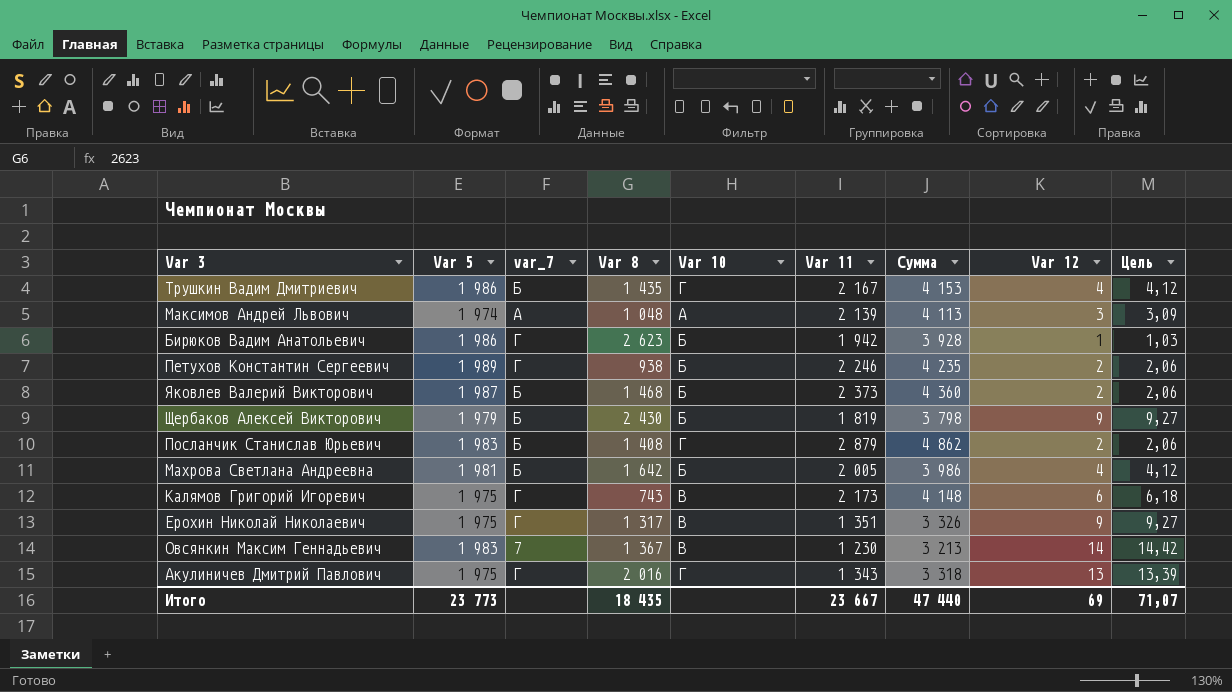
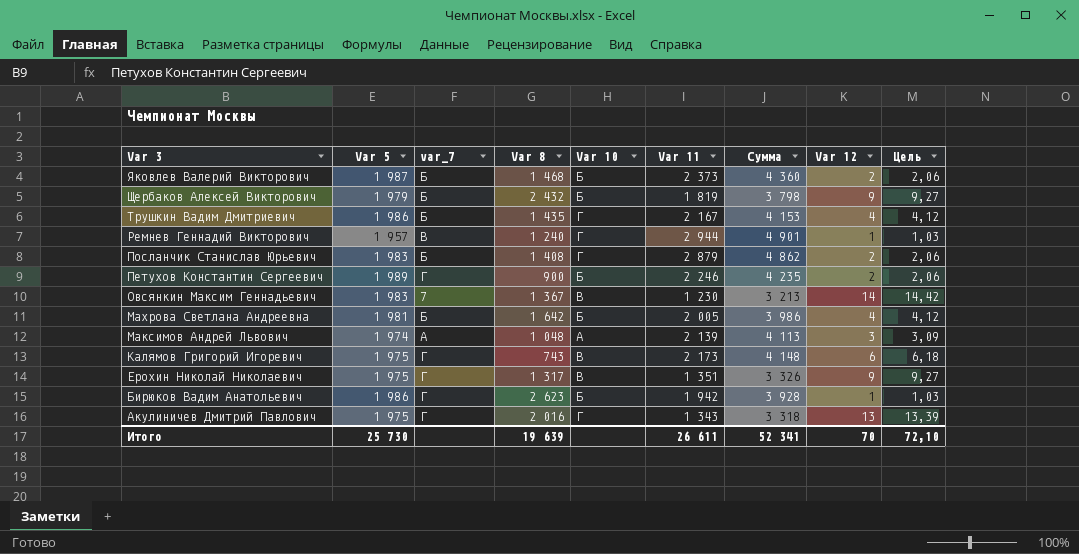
row order: none -> Var 3 descending
Щербаков Алексей Викторович | Var 8: 2 430 -> 2 432
row Ремнев Геннадий Викторович: none -> 1 957 | В | 1 240 | Г | 2 944 | 4 901 | 1 | 1,03
Петухов Константин Сергеевич | Var 8: 938 -> 900
Итого | Var 5: 23 773 -> 25 730
Итого | Var 8: 18 435 -> 19 639
Итого | Var 11: 23 667 -> 26 611
Итого | Сумма: 47 440 -> 52 341
Итого | Var 12: 69 -> 70
Итого | Цель: 71,07 -> 72,10

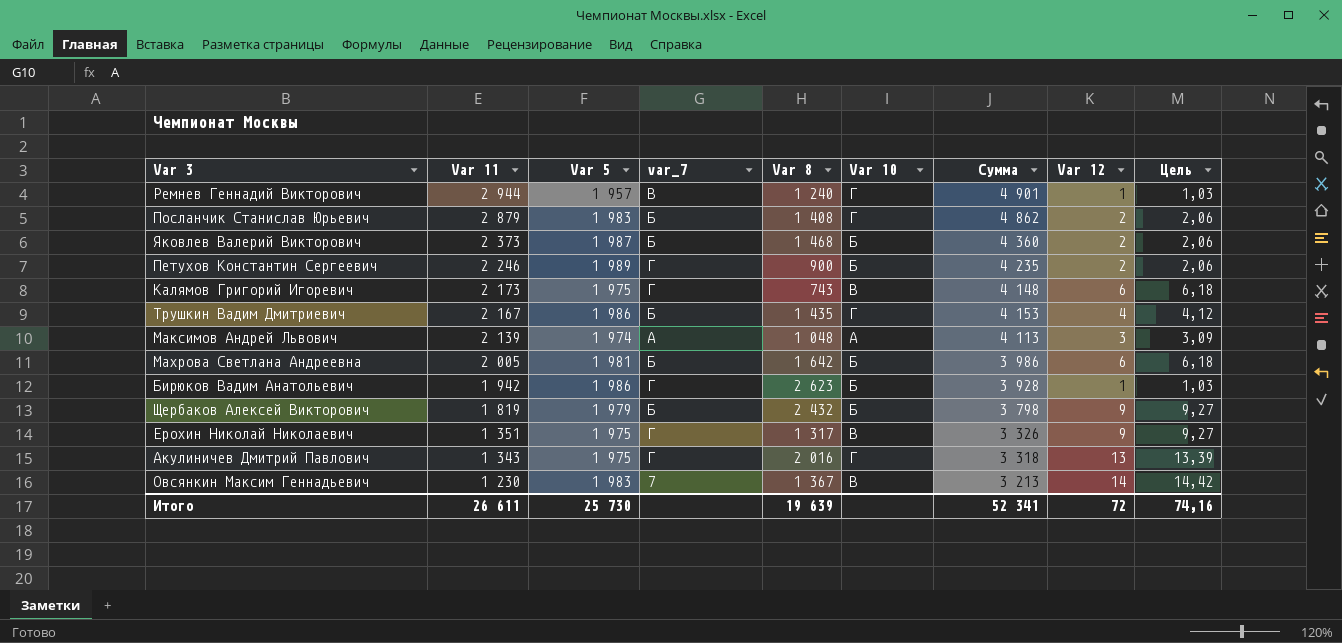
row order: Var 3 descending -> Var 11 descending
column Var 11 | position: 6 -> 2
Махрова Светлана Андреевна | Var 12: 4 -> 6
Махрова Светлана Андреевна | Цель: 4,12 -> 6,18
Итого | Var 12: 70 -> 72
Итого | Цель: 72,10 -> 74,16

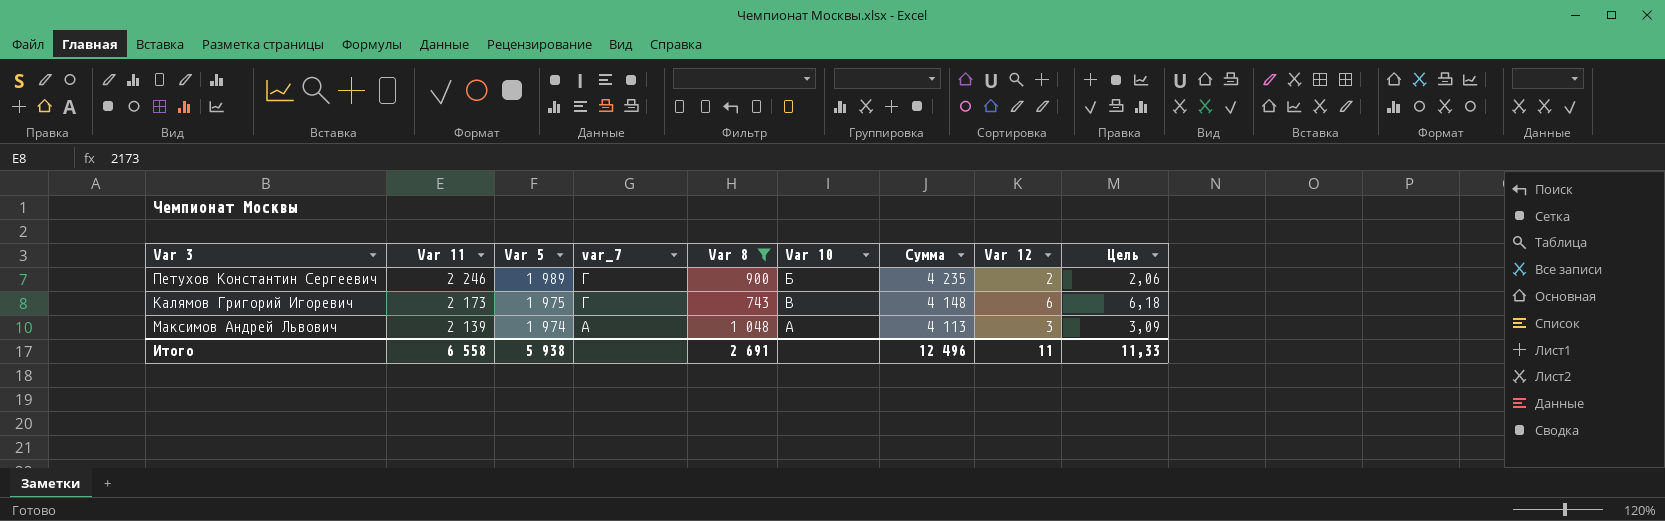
filter: none -> Var 8 <= 1 048
Итого | Var 11: 26 611 -> 6 558
Итого | Var 5: 25 730 -> 5 938
Итого | Var 8: 19 639 -> 2 691
Итого | Сумма: 52 341 -> 12 496
Итого | Var 12: 72 -> 11
Итого | Цель: 74,16 -> 11,33

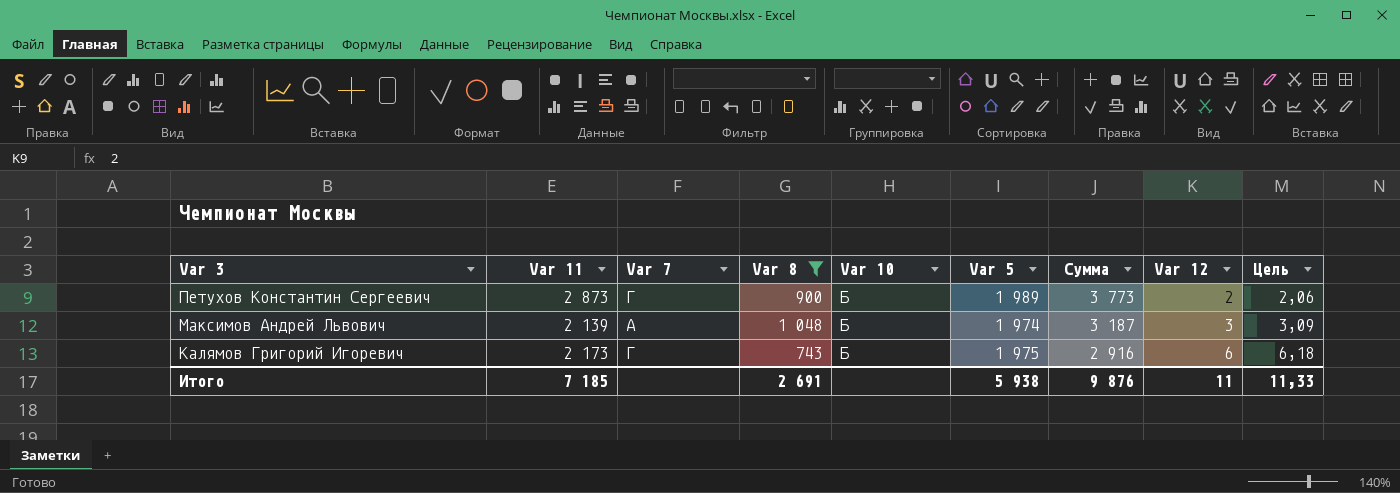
row order: Var 11 descending -> Var 3 descending
column name: var_7 -> Var 7
column Var 5 | position: 3 -> 6
column Сумма | formula: [Var 11] + [Var 5] -> [Var 11] + [Var 8]
Петухов Константин Сергеевич | Var 11: 2 246 -> 2 873
Максимов Андрей Львович | Var 10: А -> Б
Калямов Григорий Игоревич | Var 10: В -> Б
Итого | Var 11: 6 558 -> 7 185
Итого | Сумма: 12 496 -> 9 876

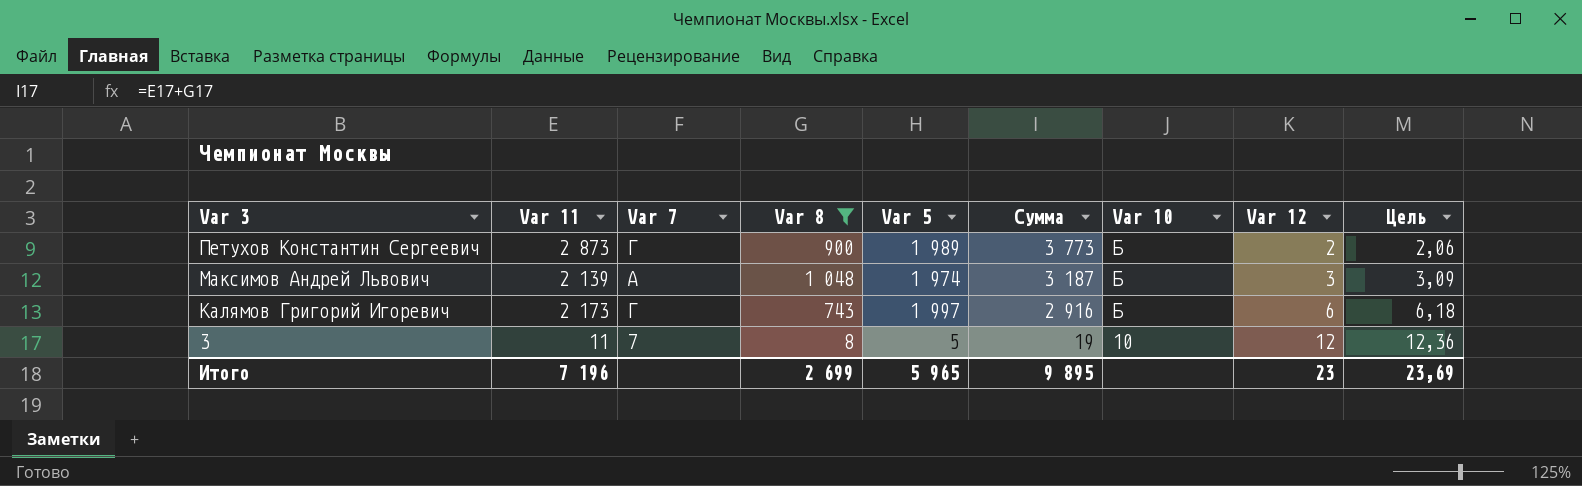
column Var 10 | position: 5 -> 7
Калямов Григорий Игоревич | Var 5: 1 975 -> 1 997
row 3: none -> 11 | 7 | 8 | 5 | 19 | 10 | 12 | 12,36
Итого | Var 11: 7 185 -> 7 196
Итого | Var 8: 2 691 -> 2 699
Итого | Var 5: 5 938 -> 5 965
Итого | Сумма: 9 876 -> 9 895
Итого | Var 12: 11 -> 23
Итого | Цель: 11,33 -> 23,69

